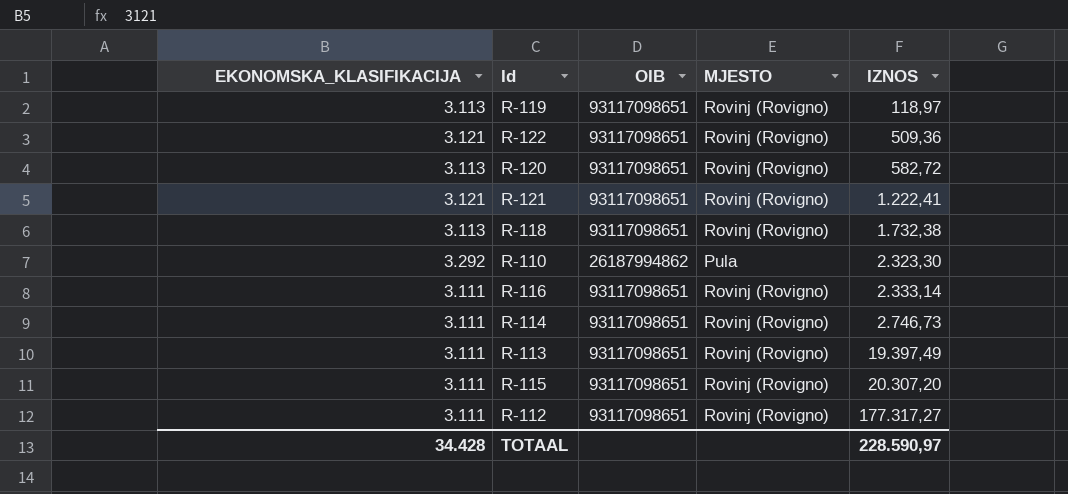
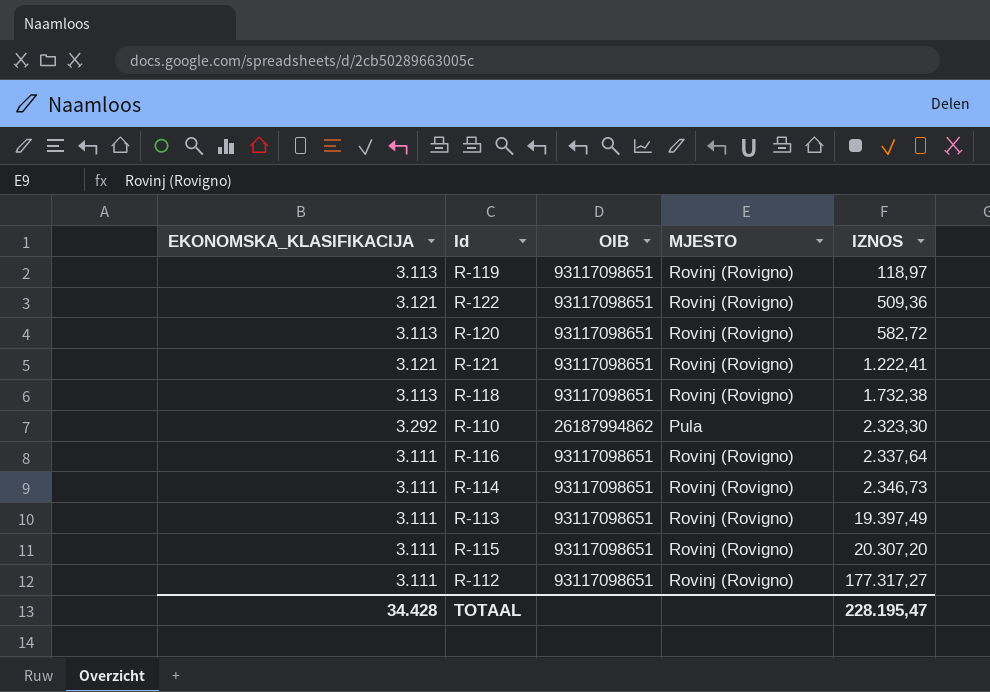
R-116 | IZNOS: 2.333,14 -> 2.337,64
R-114 | IZNOS: 2.746,73 -> 2.346,73
TOTAAL | IZNOS: 228.590,97 -> 228.195,47

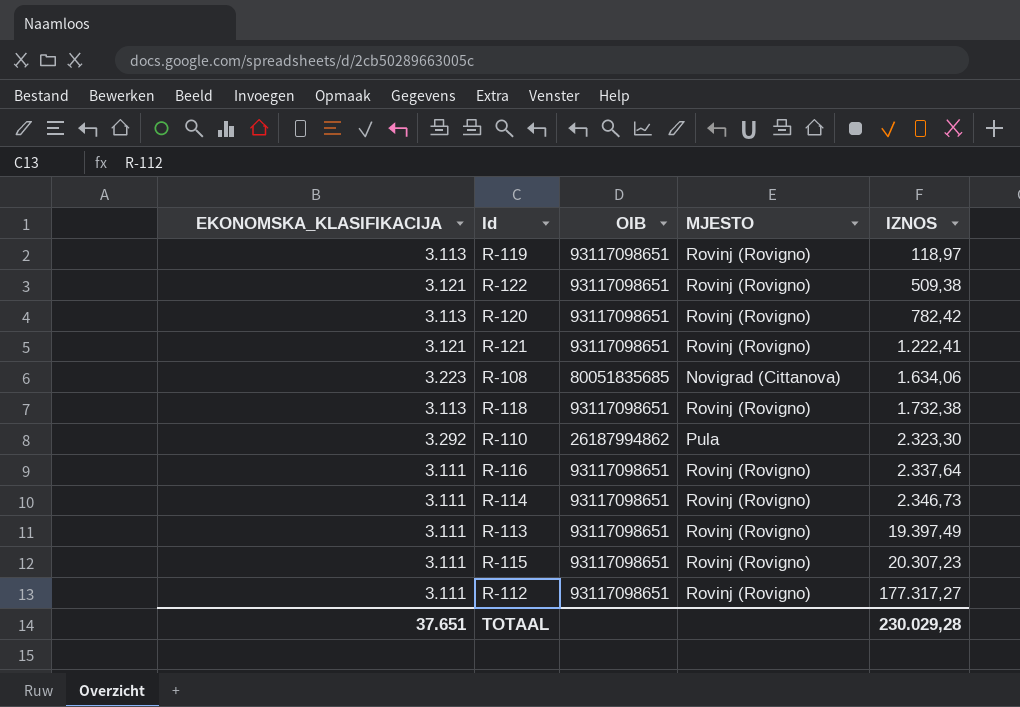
R-122 | IZNOS: 509,36 -> 509,38
R-120 | IZNOS: 582,72 -> 782,42
row R-108: none -> 3.223 | 80051835685 | Novigrad (Cittanova) | 1.634,06
R-115 | IZNOS: 20.307,20 -> 20.307,23
TOTAAL | EKONOMSKA_KLASIFIKACIJA: 34.428 -> 37.651
TOTAAL | IZNOS: 228.195,47 -> 230.029,28

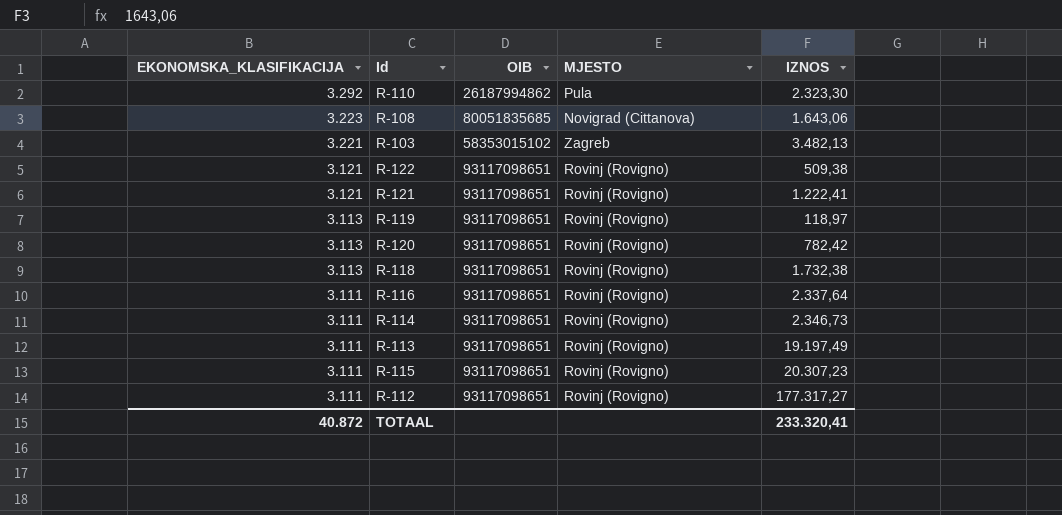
row order: IZNOS ascending -> EKONOMSKA_KLASIFIKACIJA descending
R-108 | IZNOS: 1.634,06 -> 1.643,06
row R-103: none -> 3.221 | 58353015102 | Zagreb | 3.482,13
R-113 | IZNOS: 19.397,49 -> 19.197,49
TOTAAL | EKONOMSKA_KLASIFIKACIJA: 37.651 -> 40.872
TOTAAL | IZNOS: 230.029,28 -> 233.320,41

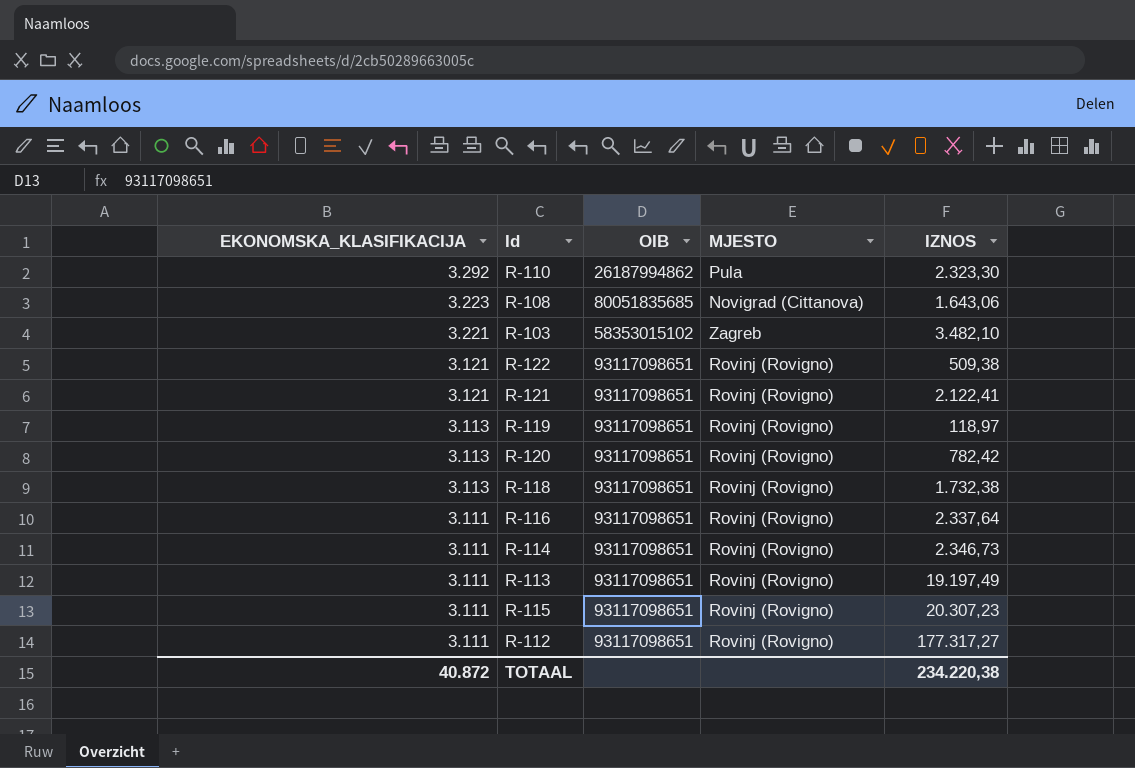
R-103 | IZNOS: 3.482,13 -> 3.482,10
R-121 | IZNOS: 1.222,41 -> 2.122,41
TOTAAL | IZNOS: 233.320,41 -> 234.220,38

